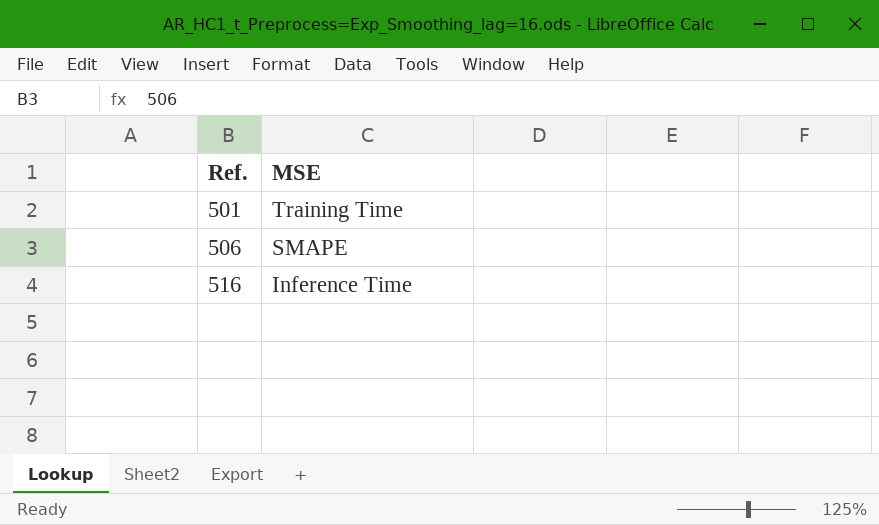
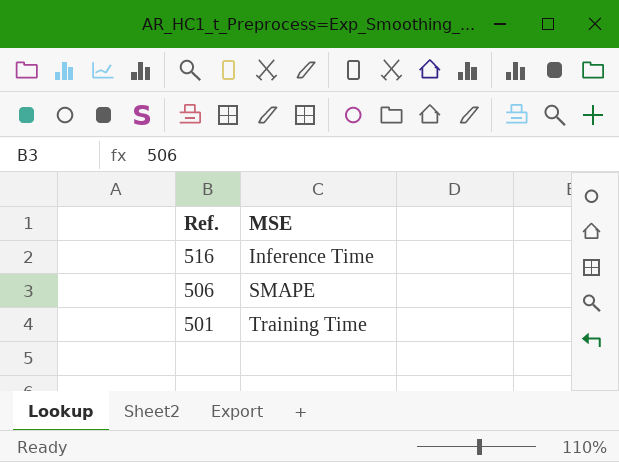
row order: Ref. ascending -> Ref. descending

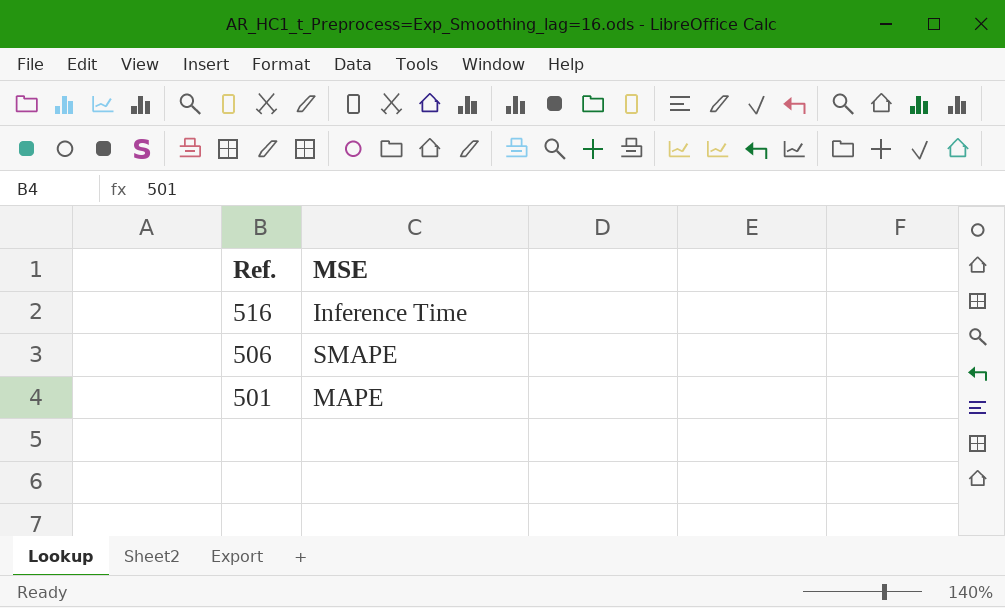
501 | MSE: Training Time -> MAPE

